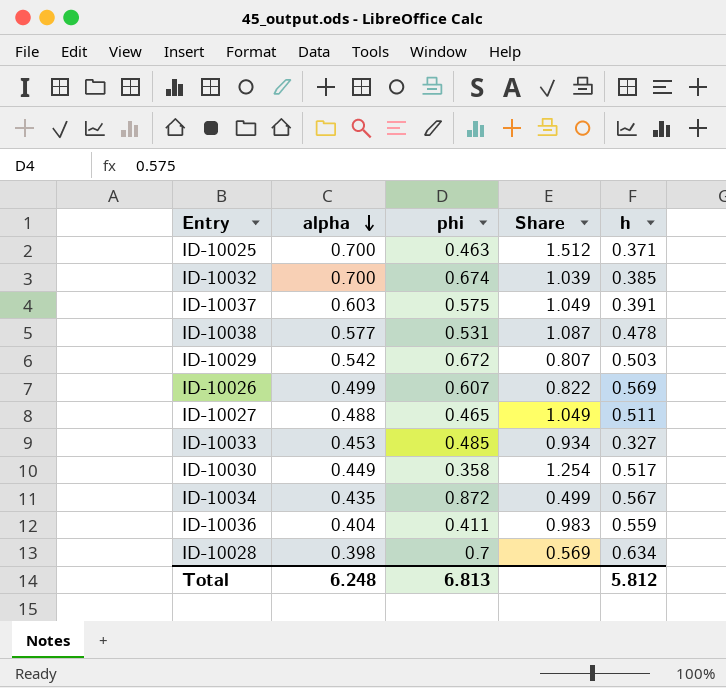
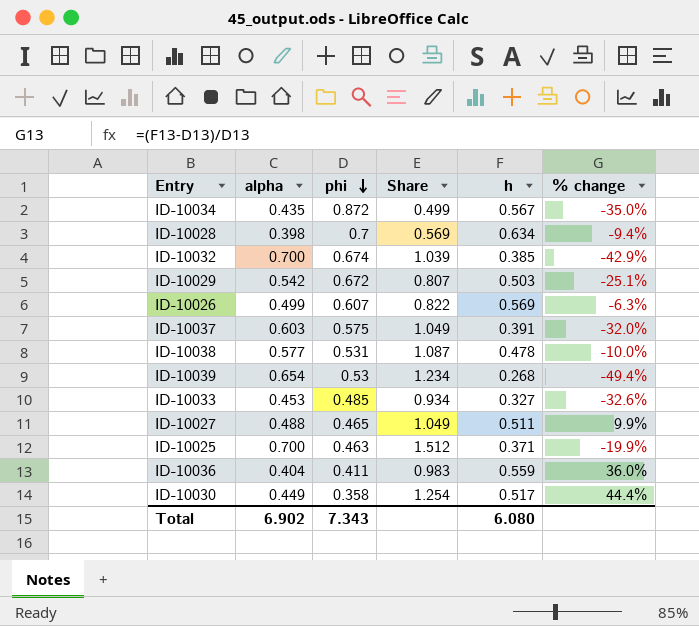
row order: alpha descending -> phi descending
column % change | formula: none -> ([h] - [phi]) / [phi]
row ID-10039: none -> 0.654 | 0.53 | 1.234 | 0.268 | -49.4%
Total | alpha: 6.248 -> 6.902
Total | phi: 6.813 -> 7.343
Total | h: 5.812 -> 6.080

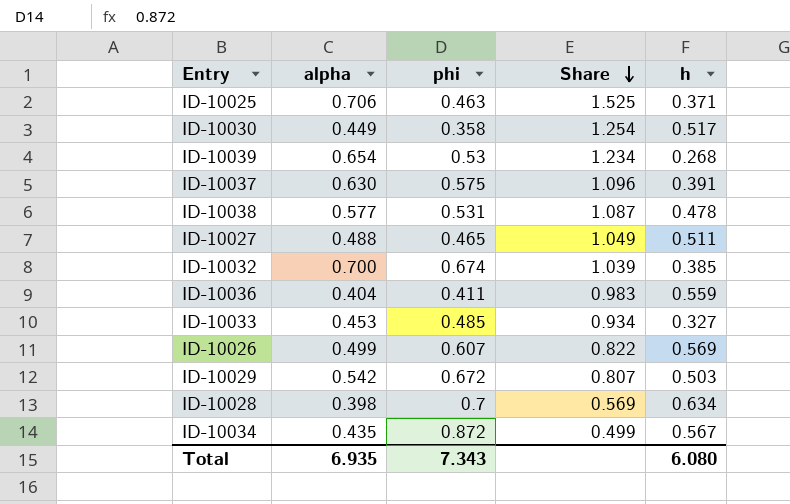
row order: phi descending -> Share descending
column % change | formula: ([h] - [phi]) / [phi] -> none
ID-10025 | alpha: 0.700 -> 0.706
ID-10025 | Share: 1.512 -> 1.525
ID-10037 | alpha: 0.603 -> 0.630
ID-10037 | Share: 1.049 -> 1.096
Total | alpha: 6.902 -> 6.935

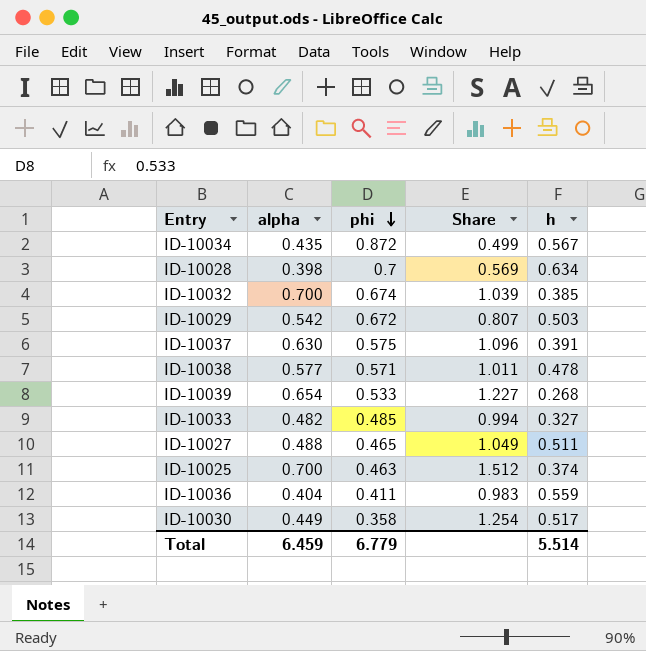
row order: Share descending -> phi descending
row ID-10026: 0.499 | 0.607 | 0.822 | 0.569 -> none
ID-10038 | phi: 0.531 -> 0.571
ID-10038 | Share: 1.087 -> 1.011
ID-10039 | phi: 0.53 -> 0.533
ID-10039 | Share: 1.234 -> 1.227
ID-10033 | alpha: 0.453 -> 0.482
ID-10033 | Share: 0.934 -> 0.994
ID-10025 | alpha: 0.706 -> 0.700
ID-10025 | Share: 1.525 -> 1.512
ID-10025 | h: 0.371 -> 0.374
Total | alpha: 6.935 -> 6.459
Total | phi: 7.343 -> 6.779
Total | h: 6.080 -> 5.514

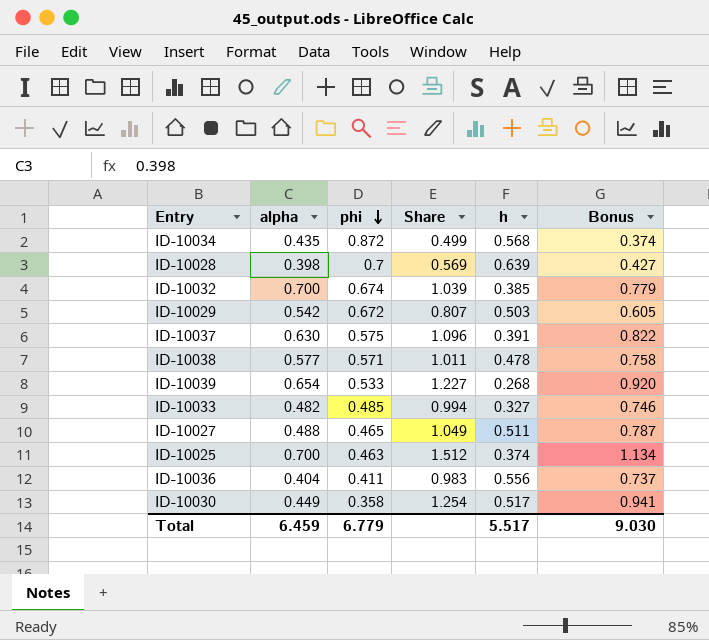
column Bonus | formula: none -> [Share] * 0.75
ID-10034 | h: 0.567 -> 0.568
ID-10028 | h: 0.634 -> 0.639
ID-10036 | h: 0.559 -> 0.556
Total | h: 5.514 -> 5.517

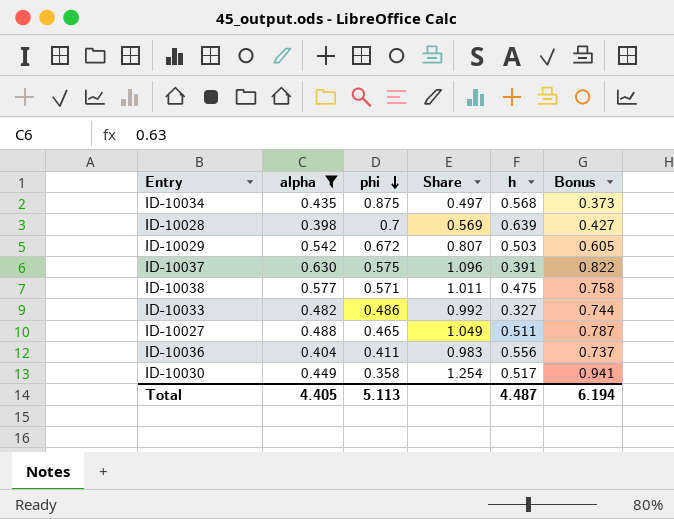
filter: none -> alpha <= 0.630
ID-10034 | phi: 0.872 -> 0.875
ID-10034 | Share: 0.499 -> 0.497
ID-10034 | Bonus: 0.374 -> 0.373
ID-10038 | h: 0.478 -> 0.475
ID-10033 | phi: 0.485 -> 0.486
ID-10033 | Share: 0.994 -> 0.992
ID-10033 | Bonus: 0.746 -> 0.744
Total | alpha: 6.459 -> 4.405
Total | phi: 6.779 -> 5.113
Total | h: 5.517 -> 4.487
Total | Bonus: 9.030 -> 6.194

